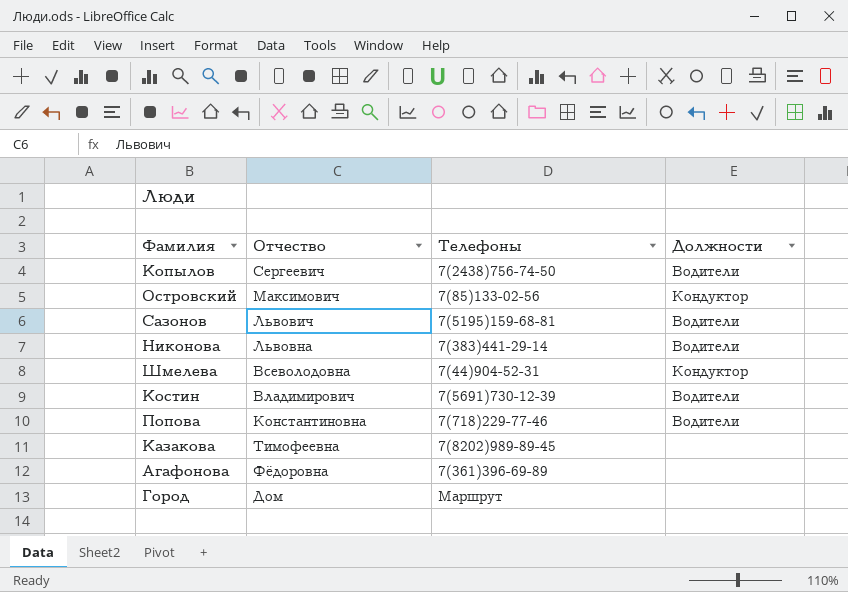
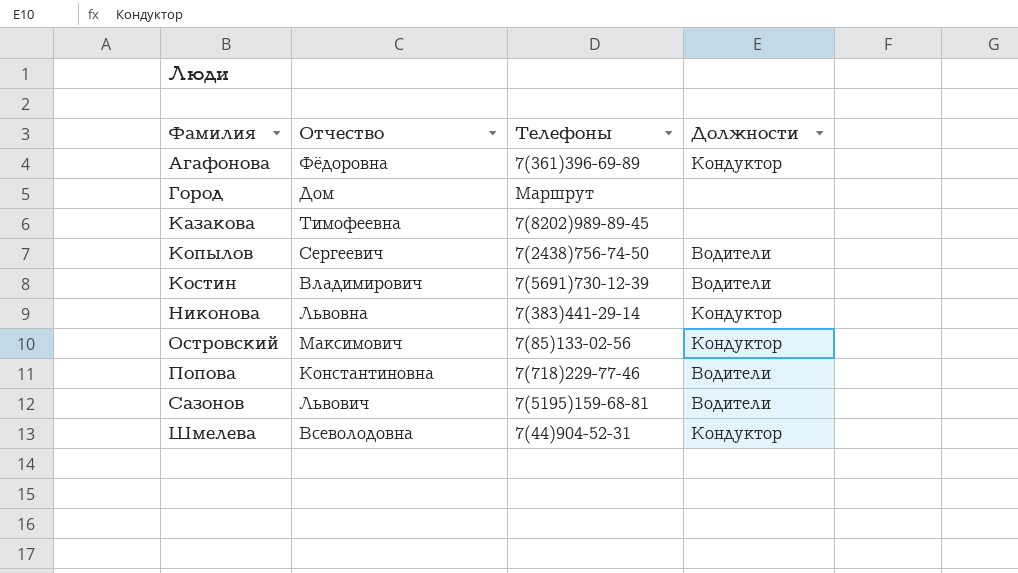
row order: none -> Фамилия ascending
Агафонова | Должности: none -> Кондуктор
Никонова | Должности: Водители -> Кондуктор

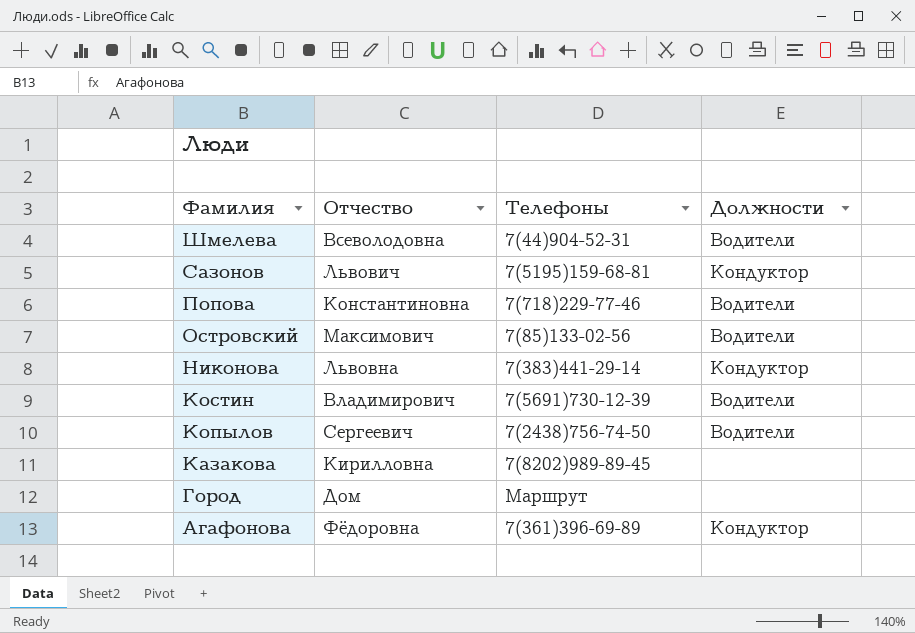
row order: Фамилия ascending -> Фамилия descending
Шмелева | Должности: Кондуктор -> Водители
Сазонов | Должности: Водители -> Кондуктор
Островский | Должности: Кондуктор -> Водители
Казакова | Отчество: Тимофеевна -> Кирилловна

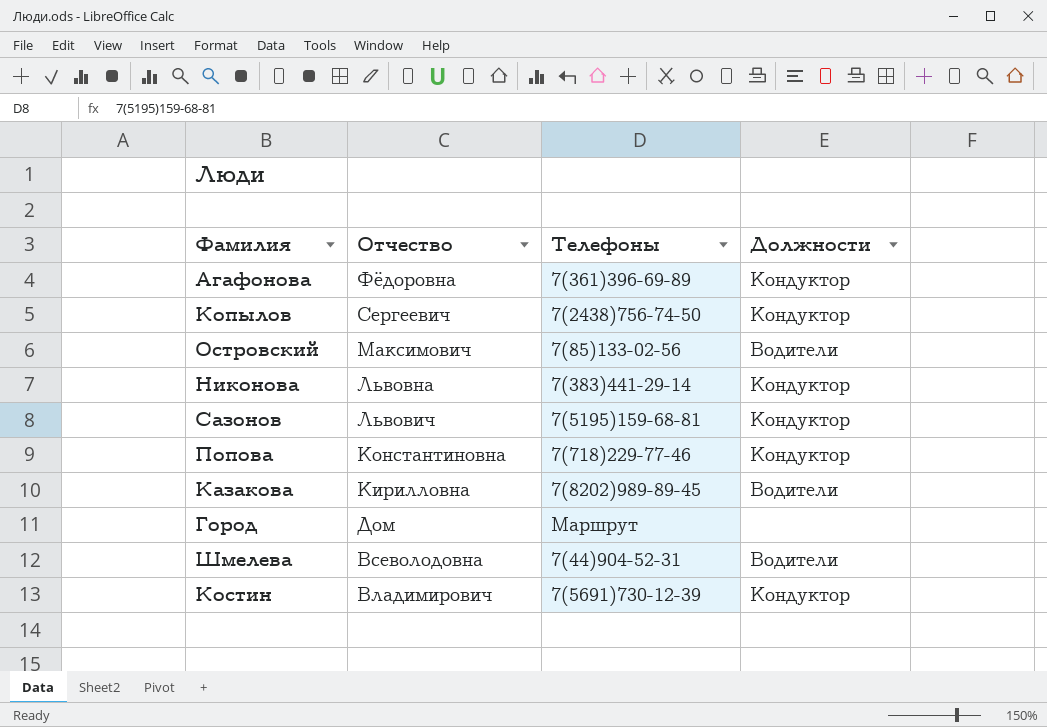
row order: Фамилия descending -> Отчество descending
Копылов | Должности: Водители -> Кондуктор
Попова | Должности: Водители -> Кондуктор
Казакова | Должности: none -> Водители
Костин | Должности: Водители -> Кондуктор

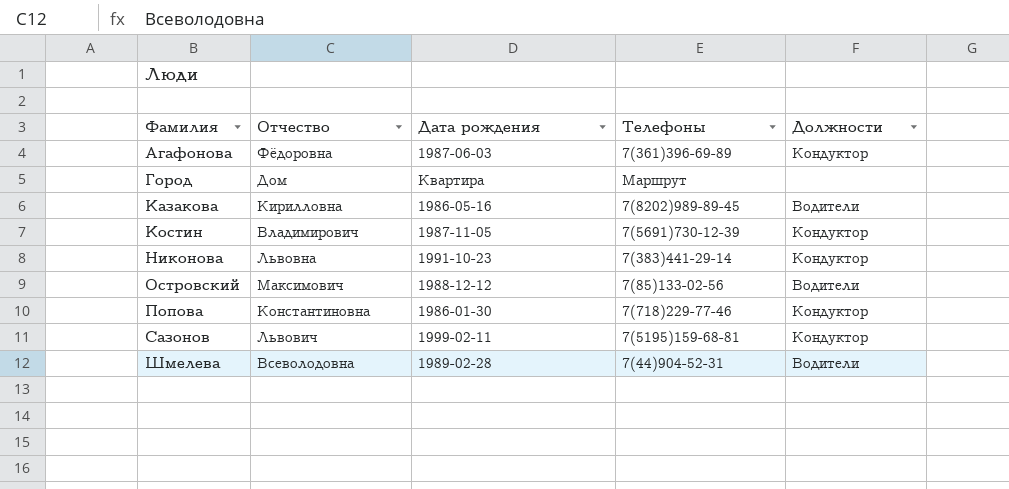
row order: Отчество descending -> Фамилия ascending
column Дата рождения | position: none -> 3
row Копылов: Сергеевич | 7(2438)756-74-50 | Кондуктор -> none

